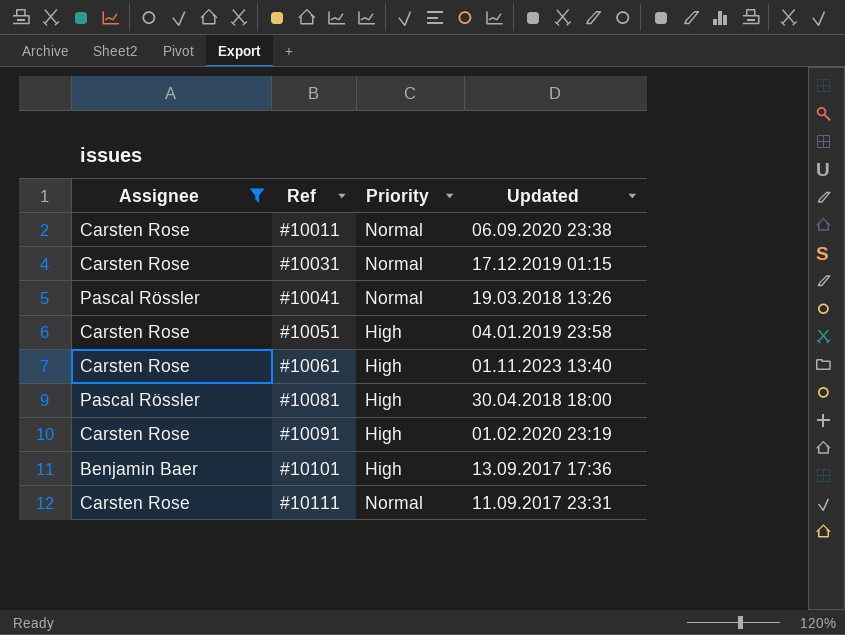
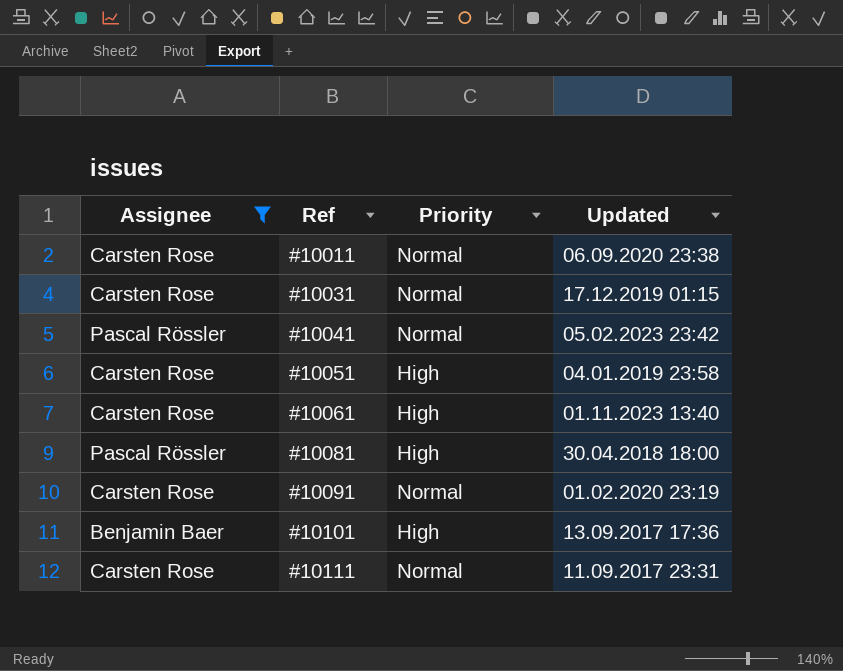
#10041 | Updated: 19.03.2018 13:26 -> 05.02.2023 23:42
#10091 | Priority: High -> Normal

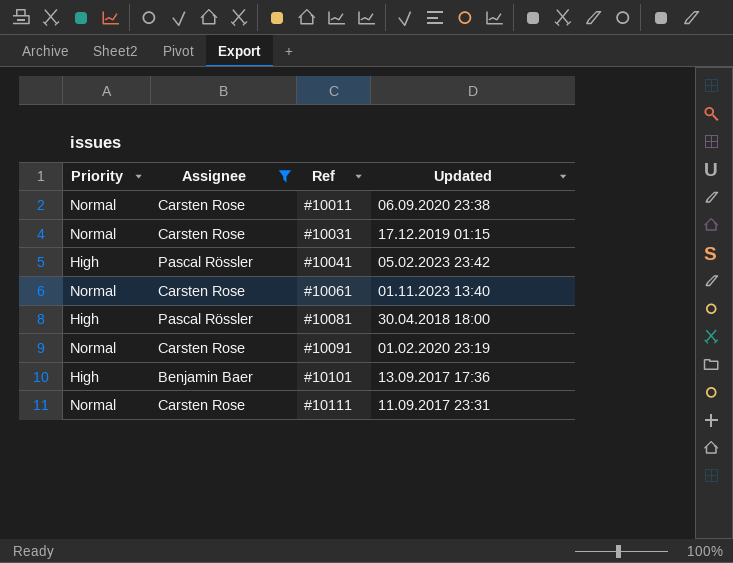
column Priority | position: 3 -> 1
row #10051: Carsten Rose | High | 04.01.2019 23:58 -> none
#10041 | Priority: Normal -> High
#10061 | Priority: High -> Normal

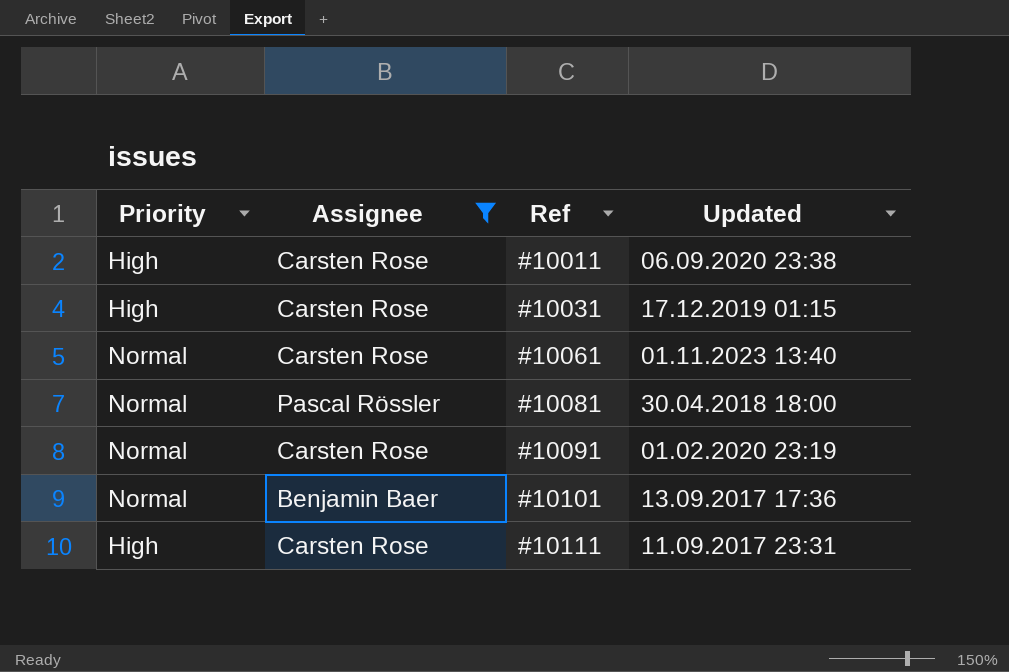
row #10041: High | Pascal Rössler | 05.02.2023 23:42 -> none
#10011 | Priority: Normal -> High
#10031 | Priority: Normal -> High
#10081 | Priority: High -> Normal
#10101 | Priority: High -> Normal
#10111 | Priority: Normal -> High

